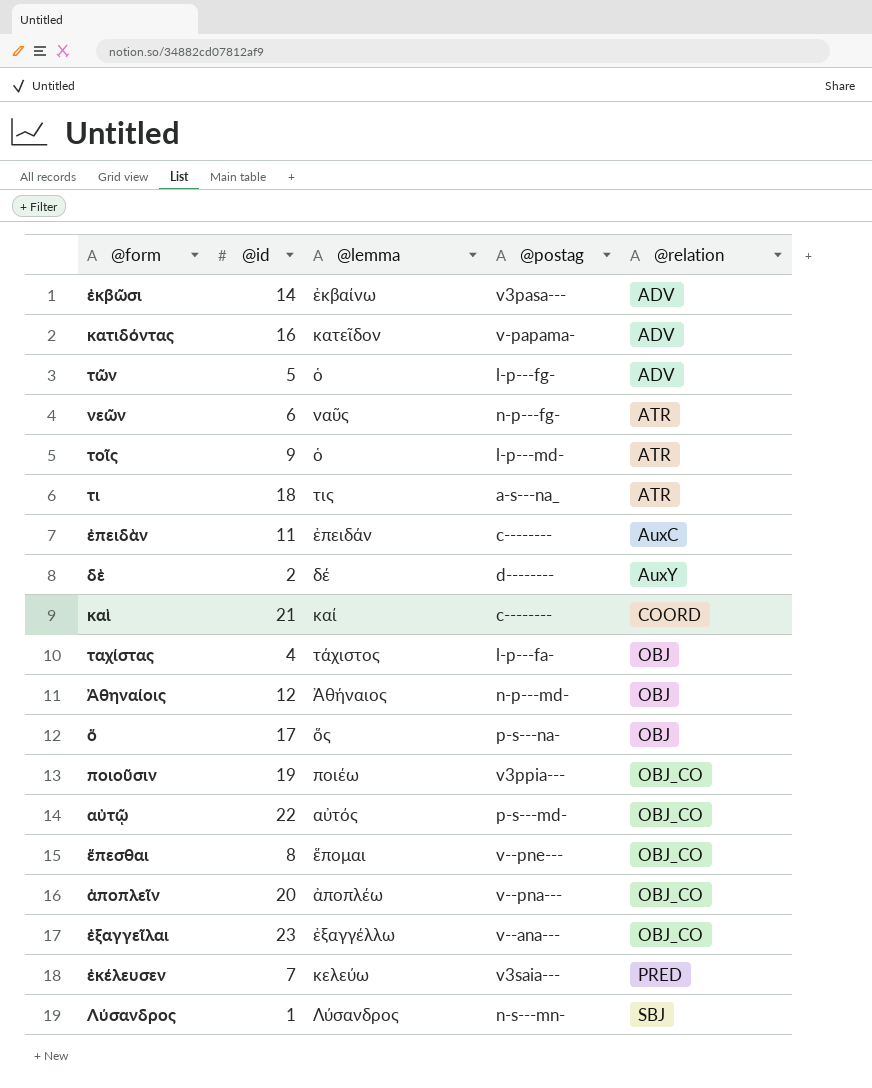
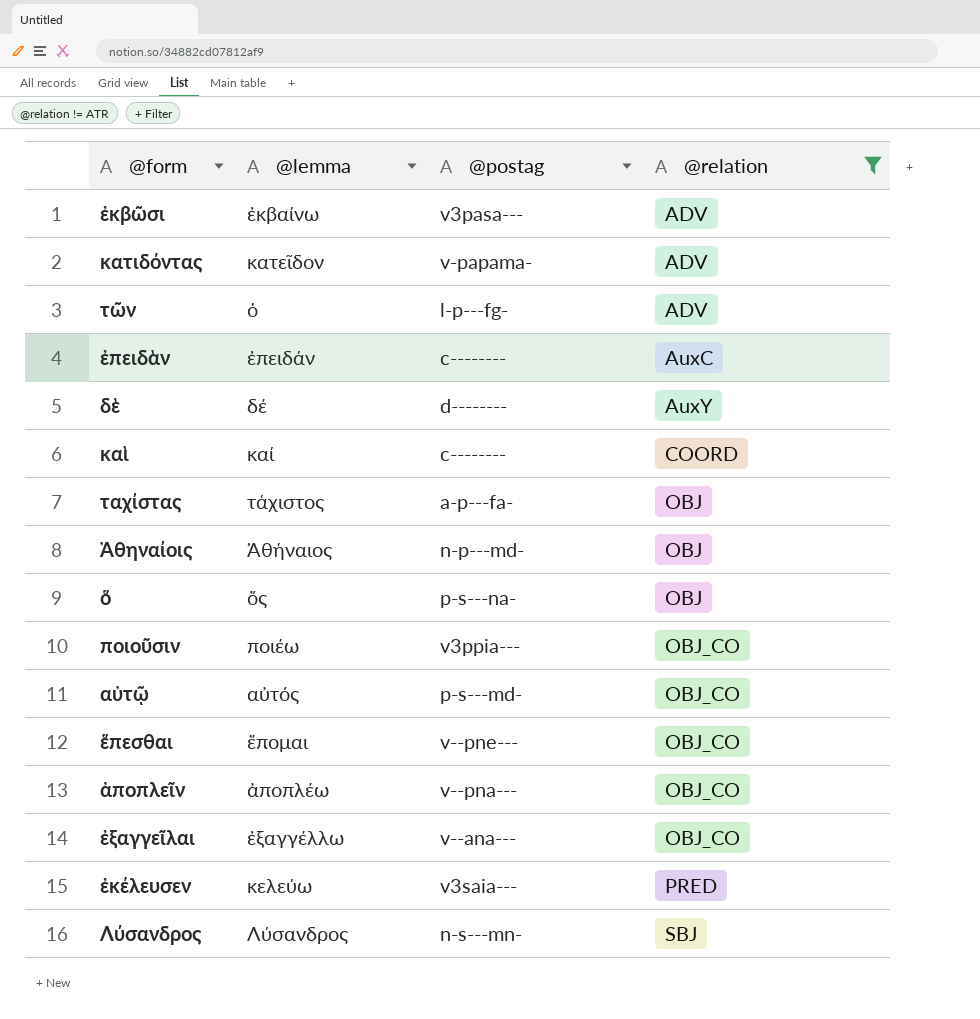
filter: none -> @relation != ATR
column @id | position: 2 -> none
ταχίστας | @postag: l-p---fa- -> a-p---fa-

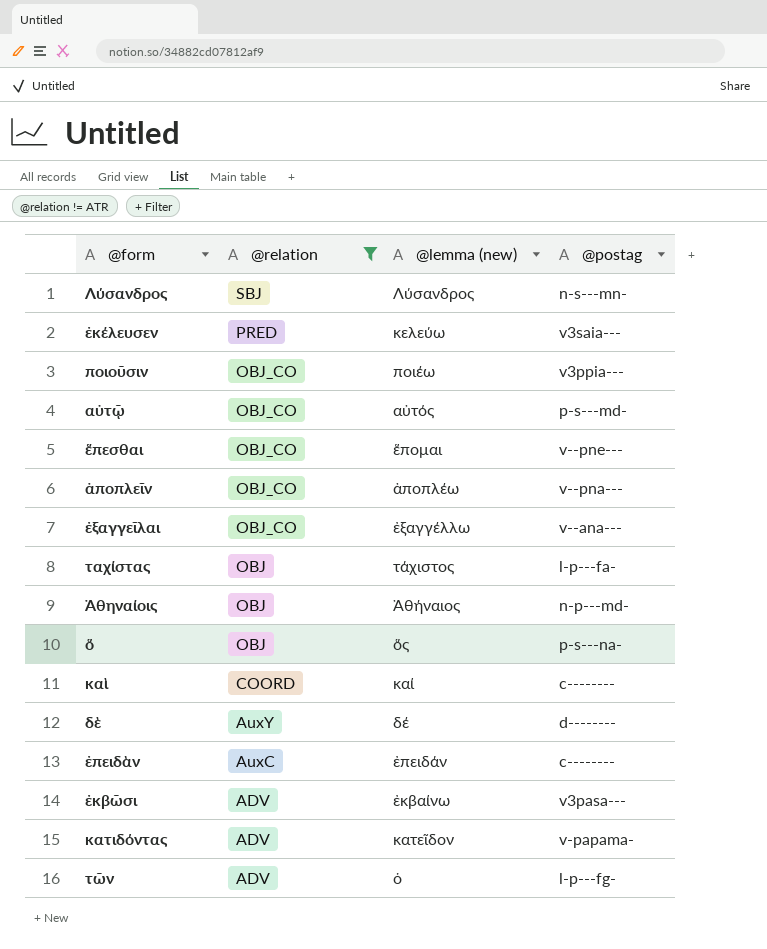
row order: @relation ascending -> @relation descending
column @relation | position: 4 -> 2
column name: @lemma -> @lemma (new)
ταχίστας | @postag: a-p---fa- -> l-p---fa-

